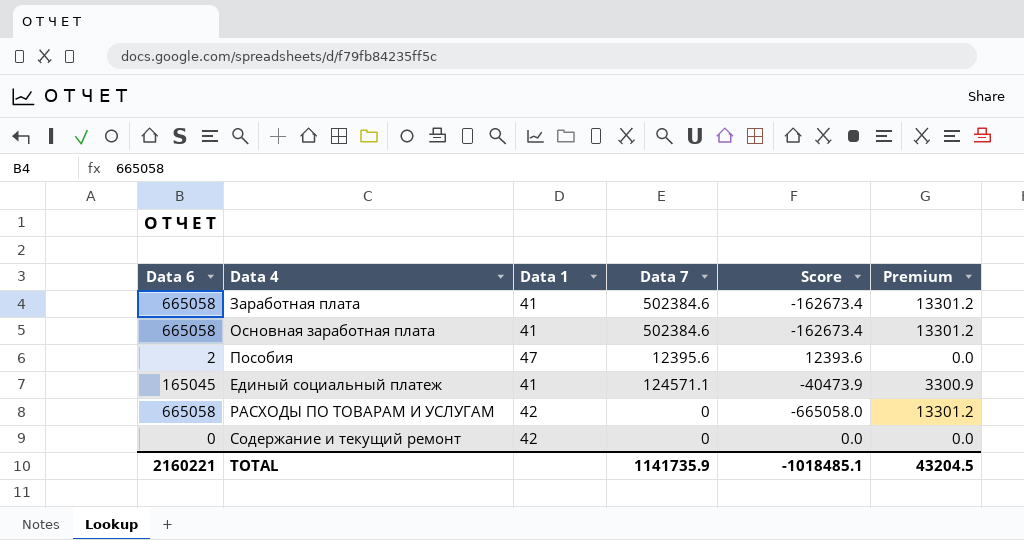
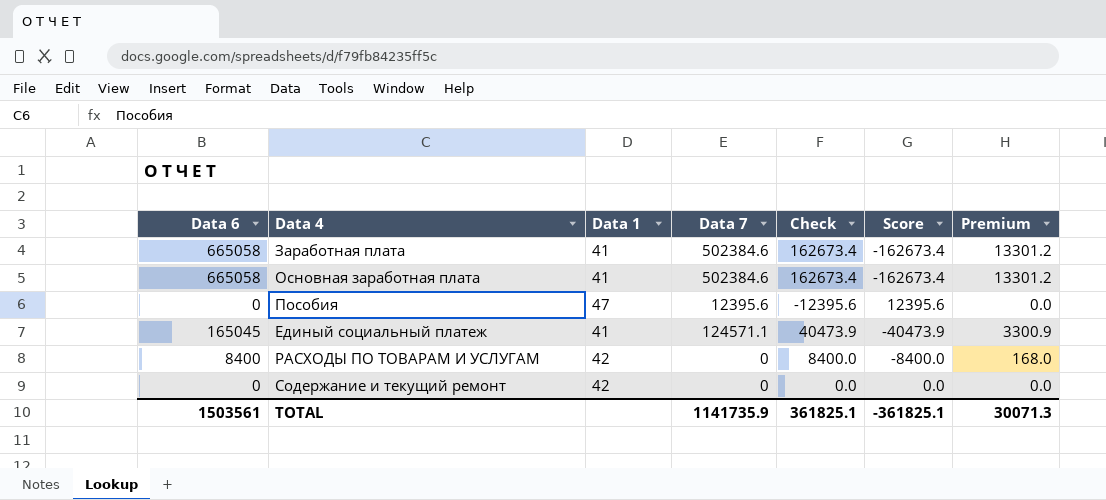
column Check | formula: none -> [Data 6] - [Data 7]
Пособия | Data 6: 2 -> 0
Пособия | Score: 12393.6 -> 12395.6
РАСХОДЫ ПО ТОВАРАМ И УСЛУГАМ | Data 6: 665058 -> 8400
РАСХОДЫ ПО ТОВАРАМ И УСЛУГАМ | Score: -665058.0 -> -8400.0
РАСХОДЫ ПО ТОВАРАМ И УСЛУГАМ | Premium: 13301.2 -> 168.0
TOTAL | Data 6: 2160221 -> 1503561
TOTAL | Score: -1018485.1 -> -361825.1
TOTAL | Premium: 43204.5 -> 30071.3

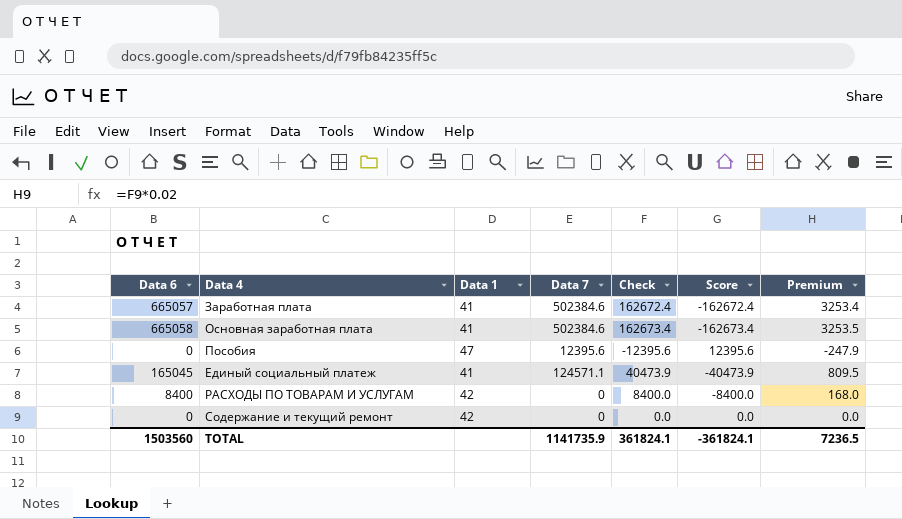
column Premium | formula: [Data 6] * 0.02 -> [Check] * 0.02
Заработная плата | Data 6: 665058 -> 665057
Заработная плата | Check: 162673.4 -> 162672.4
Заработная плата | Score: -162673.4 -> -162672.4
TOTAL | Data 6: 1503561 -> 1503560
TOTAL | Check: 361825.1 -> 361824.1
TOTAL | Score: -361825.1 -> -361824.1
TOTAL | Premium: 30071.3 -> 7236.5

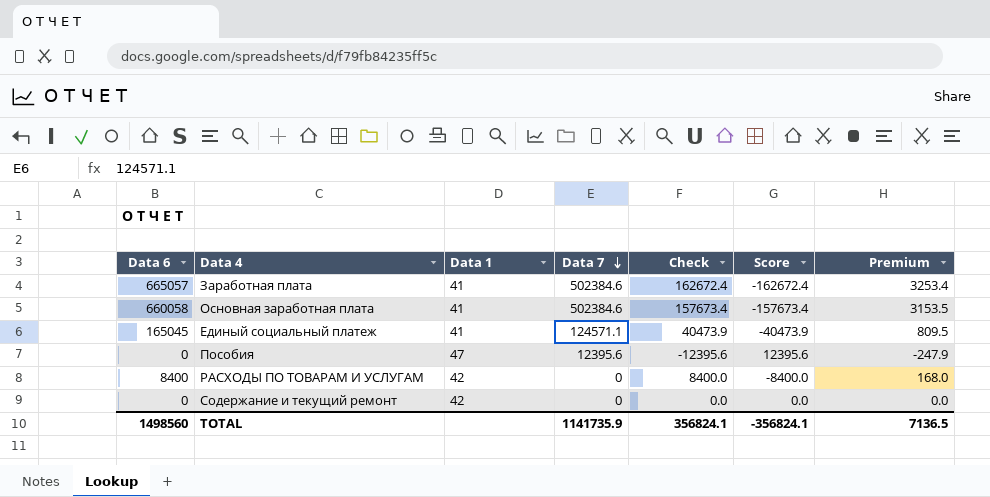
row order: none -> Data 7 descending
Основная заработная плата | Data 6: 665058 -> 660058
Основная заработная плата | Check: 162673.4 -> 157673.4
Основная заработная плата | Score: -162673.4 -> -157673.4
Основная заработная плата | Premium: 3253.5 -> 3153.5
TOTAL | Data 6: 1503560 -> 1498560
TOTAL | Check: 361824.1 -> 356824.1
TOTAL | Score: -361824.1 -> -356824.1
TOTAL | Premium: 7236.5 -> 7136.5

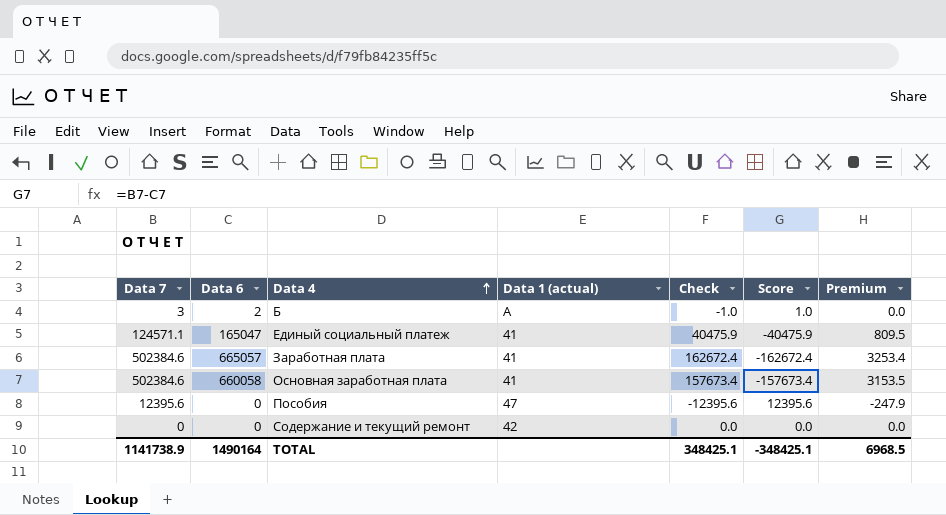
row order: Data 7 descending -> Data 4 ascending
column Data 7 | position: 4 -> 1
column name: Data 1 -> Data 1 (actual)
row РАСХОДЫ ПО ТОВАРАМ И УСЛУГАМ: 8400 | 42 | 0 | 8400.0 | -8400.0 | 168.0 -> none
row Б: none -> 3 | 2 | А | -1.0 | 1.0 | 0.0
Единый социальный платеж | Data 6: 165045 -> 165047
Единый социальный платеж | Check: 40473.9 -> 40475.9
Единый социальный платеж | Score: -40473.9 -> -40475.9
TOTAL | Data 7: 1141735.9 -> 1141738.9
TOTAL | Data 6: 1498560 -> 1490164
TOTAL | Check: 356824.1 -> 348425.1
TOTAL | Score: -356824.1 -> -348425.1
TOTAL | Premium: 7136.5 -> 6968.5

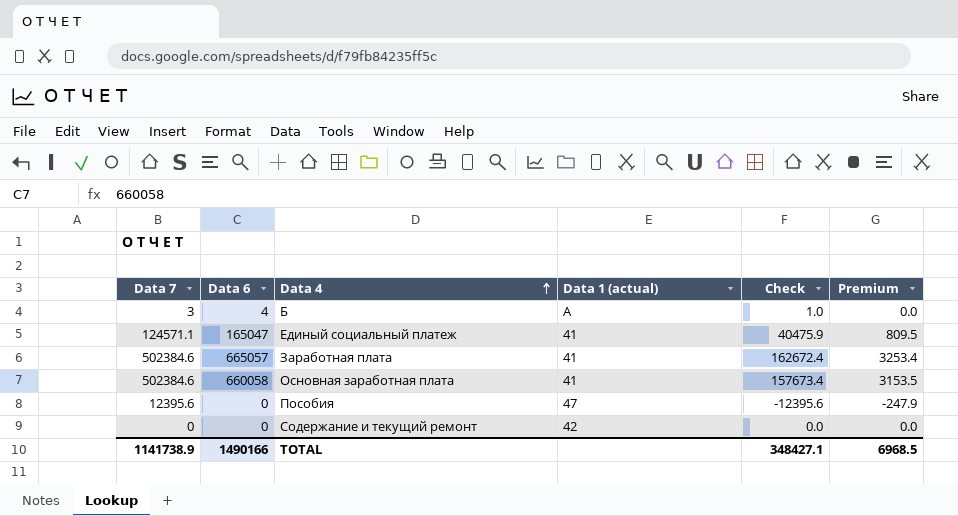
column Score | formula: [Data 7] - [Data 6] -> none
Б | Data 6: 2 -> 4
Б | Check: -1.0 -> 1.0
TOTAL | Data 6: 1490164 -> 1490166
TOTAL | Check: 348425.1 -> 348427.1

